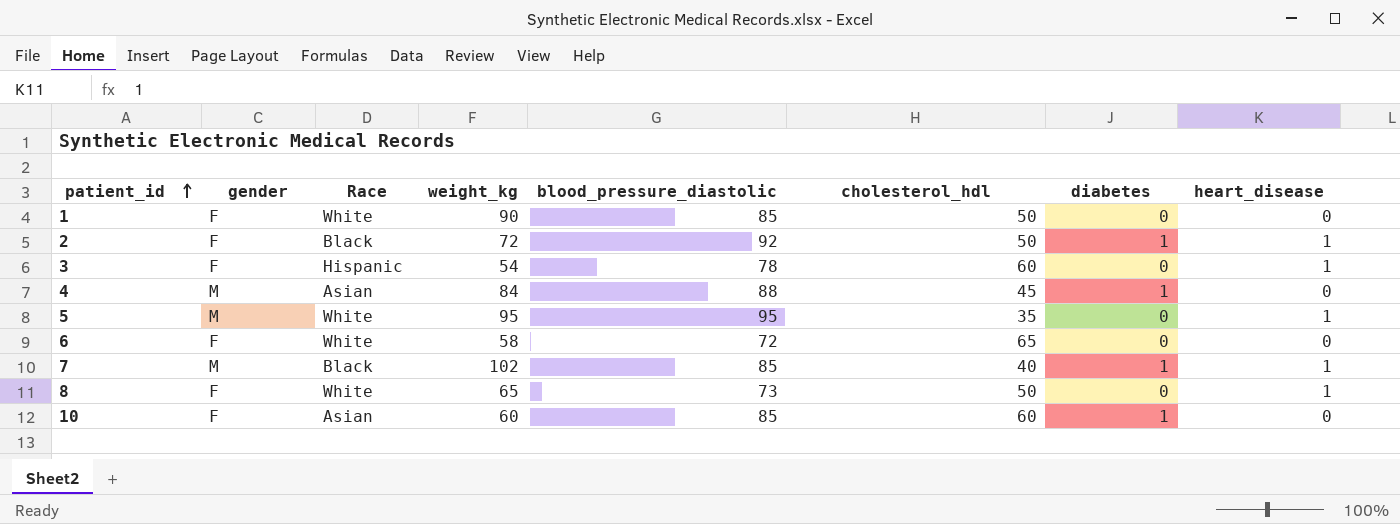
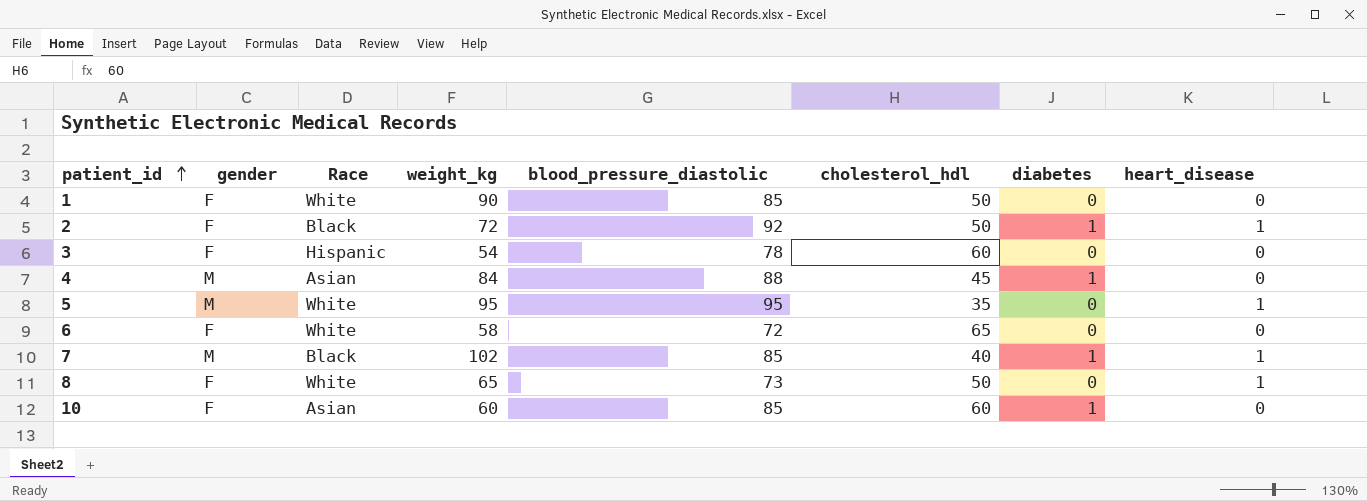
3 | heart_disease: 1 -> 0

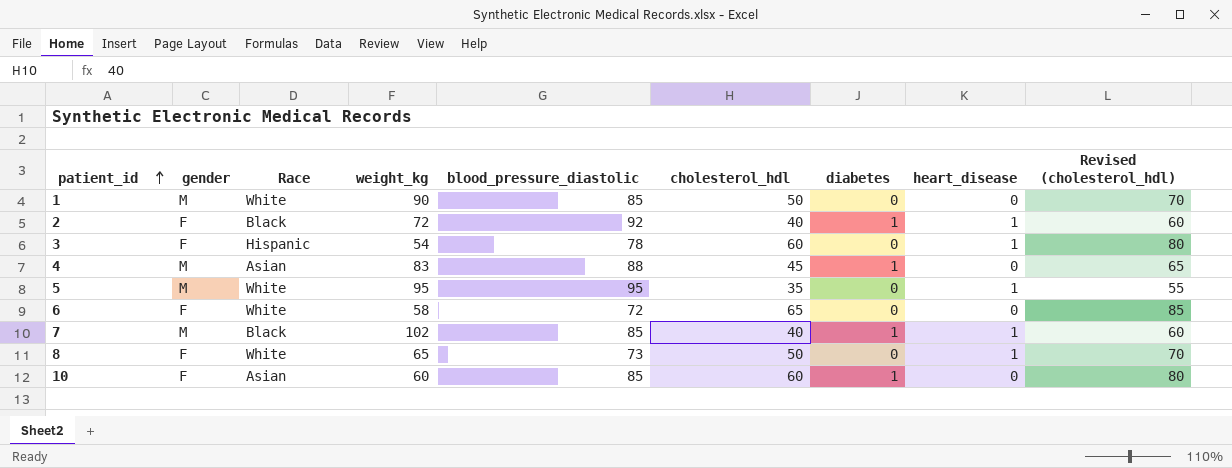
column Revised (cholesterol_hdl) | formula: none -> [cholesterol_hdl] + 20
1 | gender: F -> M
2 | cholesterol_hdl: 50 -> 40
3 | heart_disease: 0 -> 1
4 | weight_kg: 84 -> 83

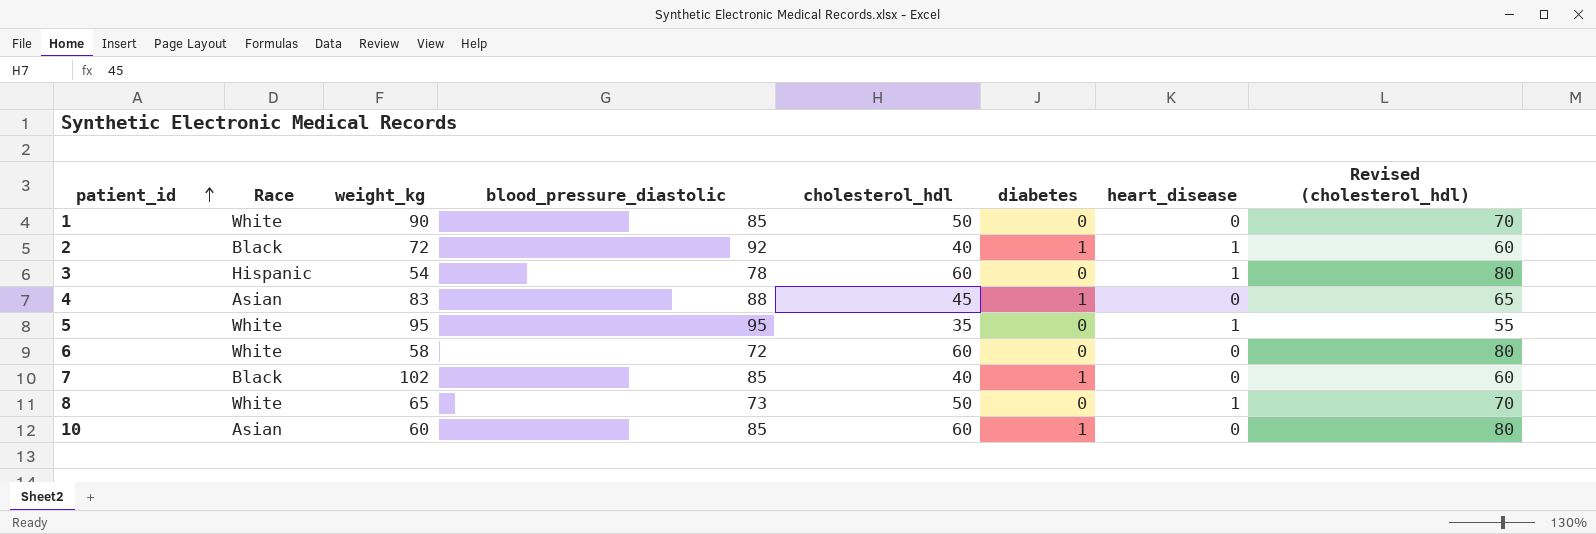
column gender | position: 2 -> none
6 | cholesterol_hdl: 65 -> 60
6 | Revised (cholesterol_hdl): 85 -> 80
7 | heart_disease: 1 -> 0

